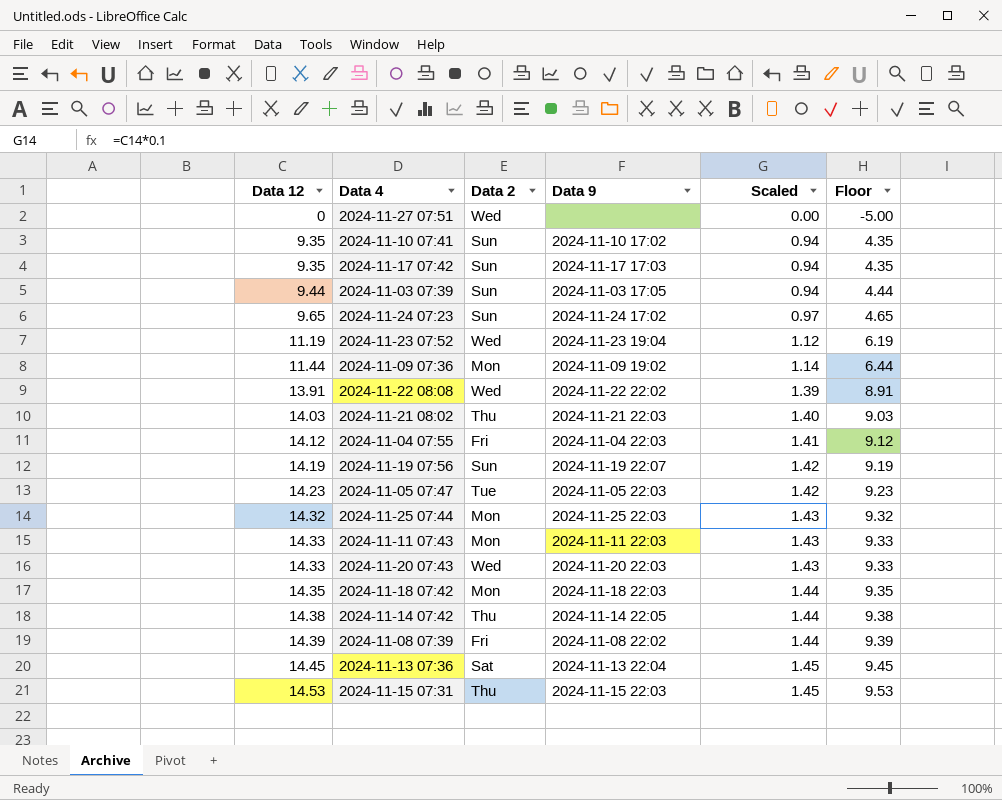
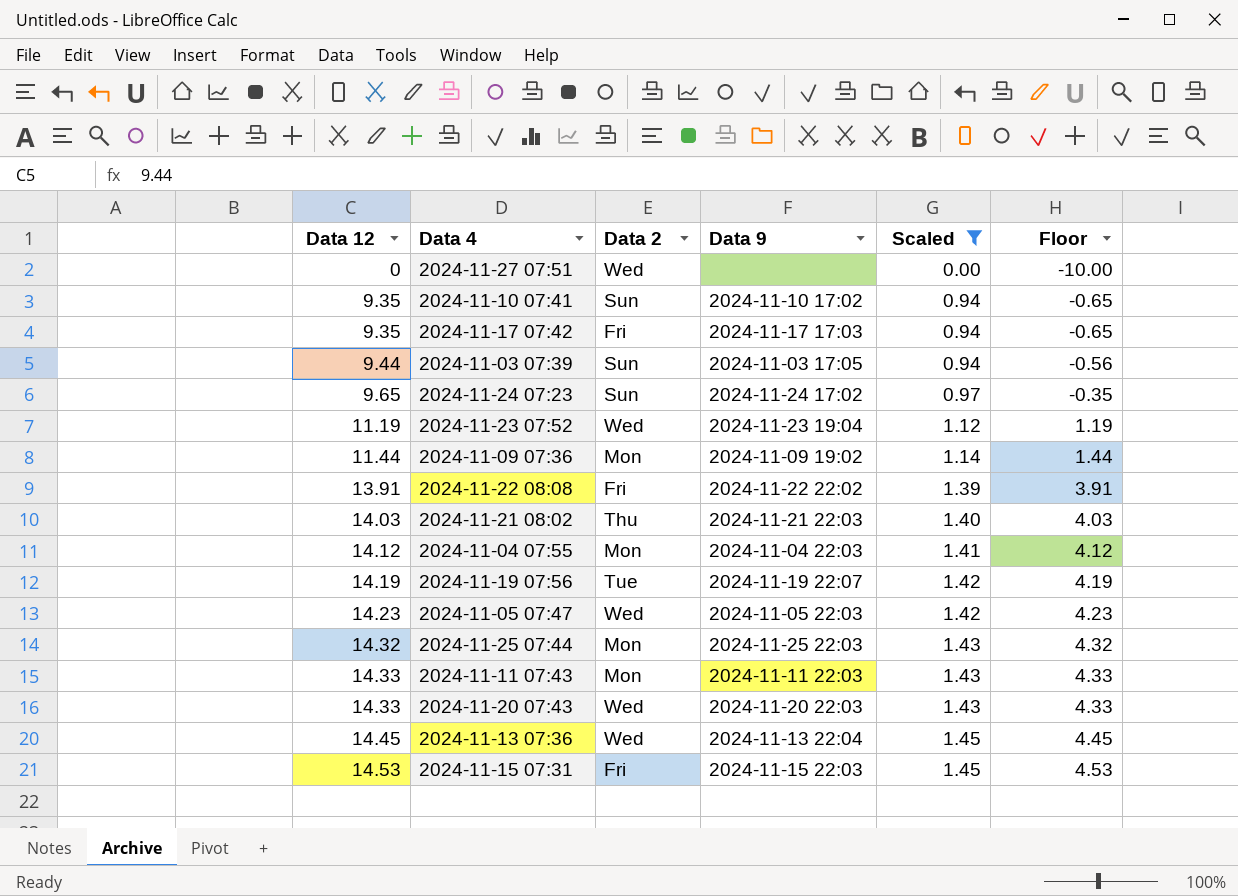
filter: none -> Scaled != 1.44
column Floor | formula: [Data 12] - 5 -> [Data 12] - 10
2024-11-17 07:42 | Data 2: Sun -> Fri
2024-11-22 08:08 | Data 2: Wed -> Fri
2024-11-04 07:55 | Data 2: Fri -> Mon
2024-11-19 07:56 | Data 2: Sun -> Tue
2024-11-05 07:47 | Data 2: Tue -> Wed
2024-11-13 07:36 | Data 2: Sat -> Wed
2024-11-15 07:31 | Data 2: Thu -> Fri

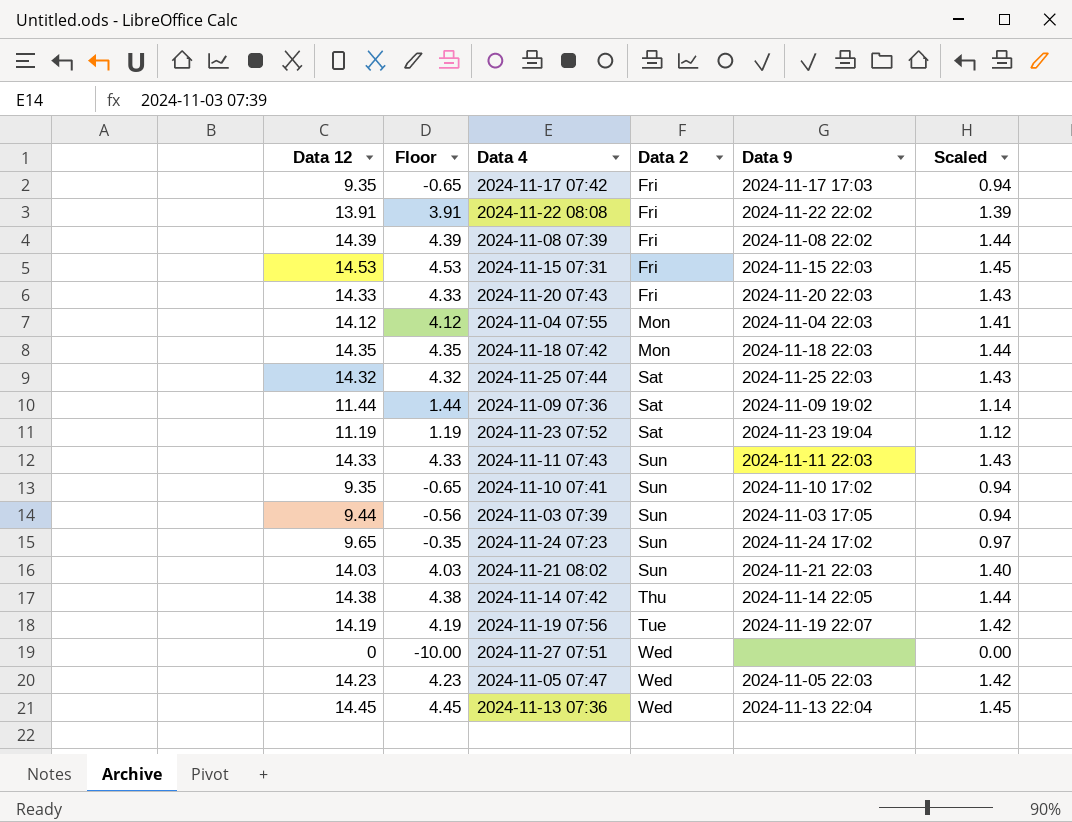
filter: Scaled != 1.44 -> none
row order: Data 12 ascending -> Data 2 ascending
column Floor | position: 6 -> 2
2024-11-20 07:43 | Data 2: Wed -> Fri
2024-11-25 07:44 | Data 2: Mon -> Sat
2024-11-09 07:36 | Data 2: Mon -> Sat
2024-11-23 07:52 | Data 2: Wed -> Sat
2024-11-11 07:43 | Data 2: Mon -> Sun
2024-11-21 08:02 | Data 2: Thu -> Sun

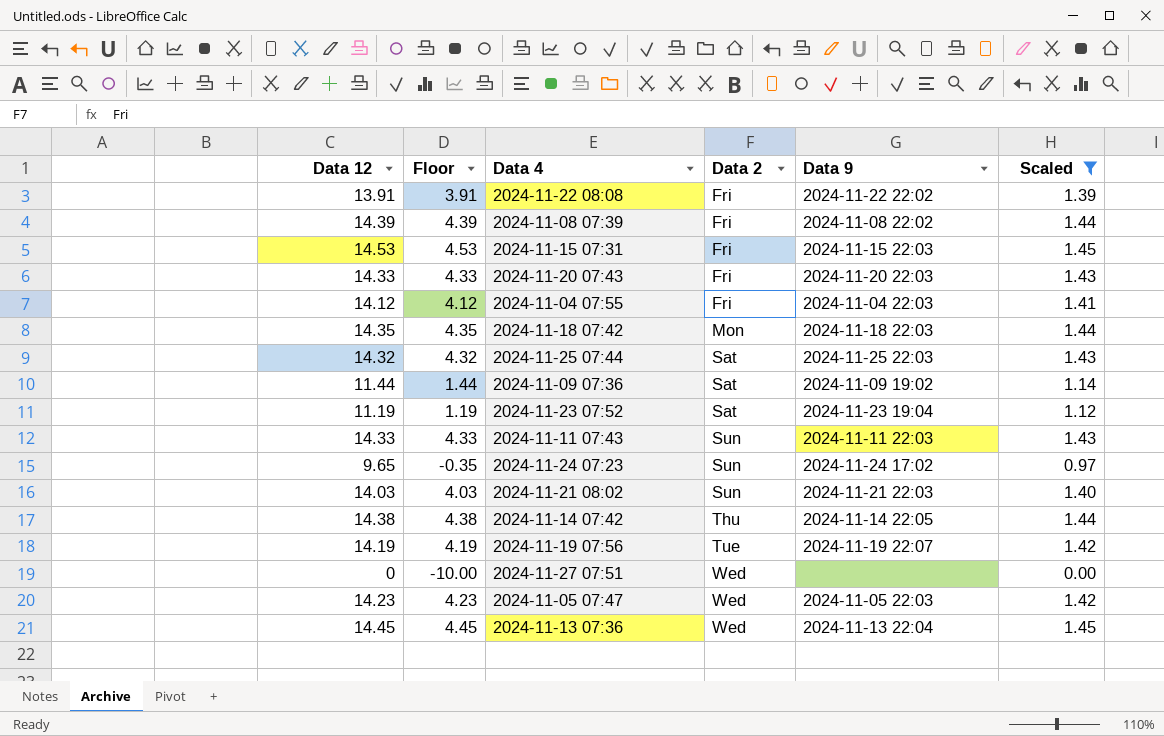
filter: none -> Scaled != 0.94
2024-11-04 07:55 | Data 2: Mon -> Fri

